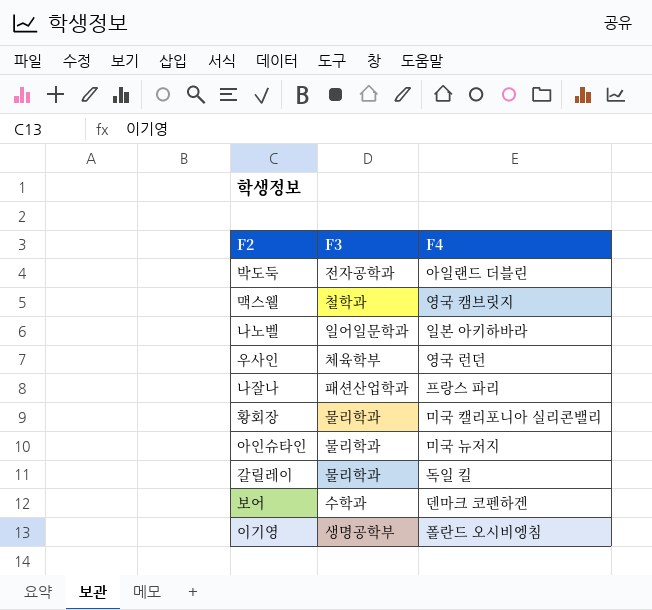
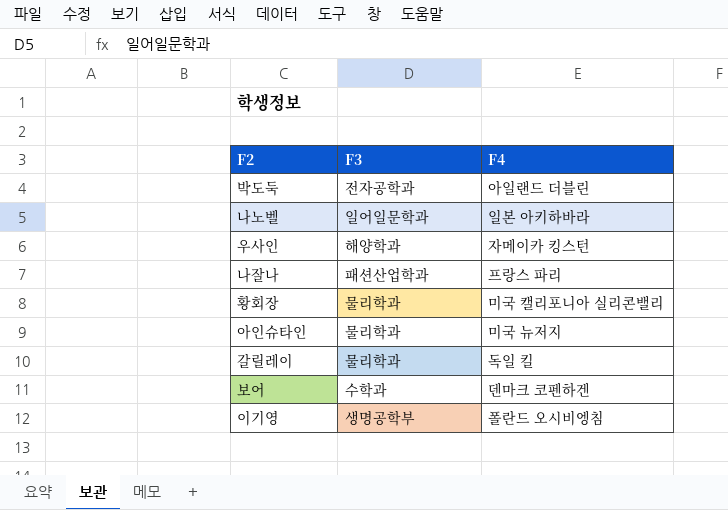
row 맥스웰: 철학과 | 영국 캠브릿지 -> none
우사인 | F3: 체육학부 -> 해양학과
우사인 | F4: 영국 런던 -> 자메이카 킹스턴

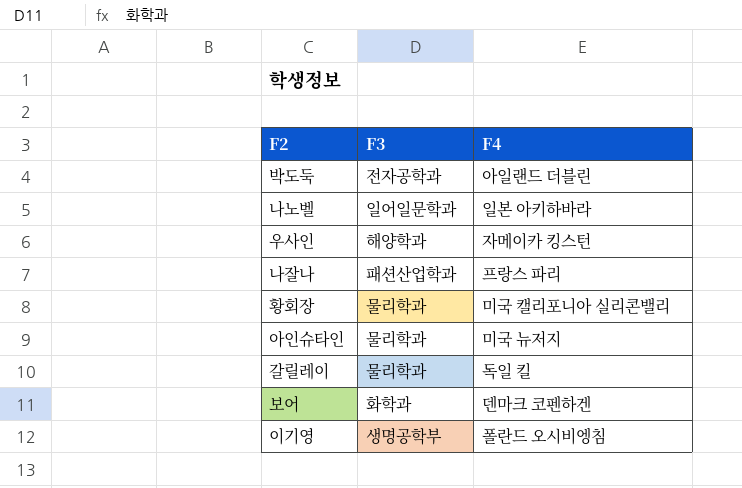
보어 | F3: 수학과 -> 화학과

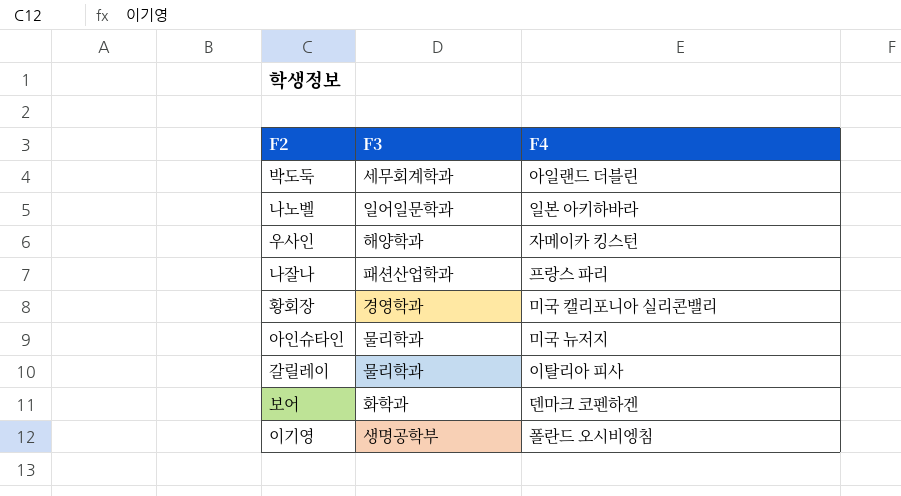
박도둑 | F3: 전자공학과 -> 세무회계학과
황회장 | F3: 물리학과 -> 경영학과
갈릴레이 | F4: 독일 킬 -> 이탈리아 피사

